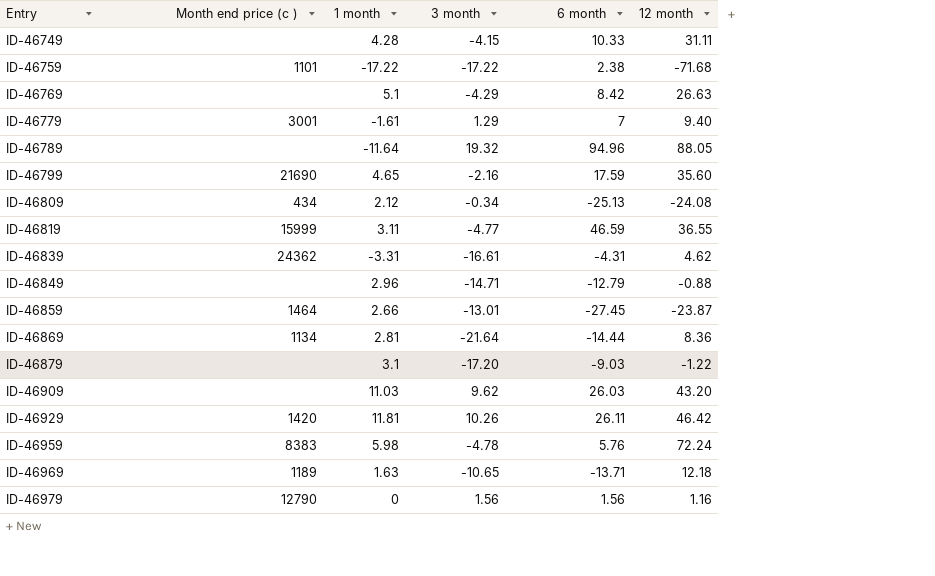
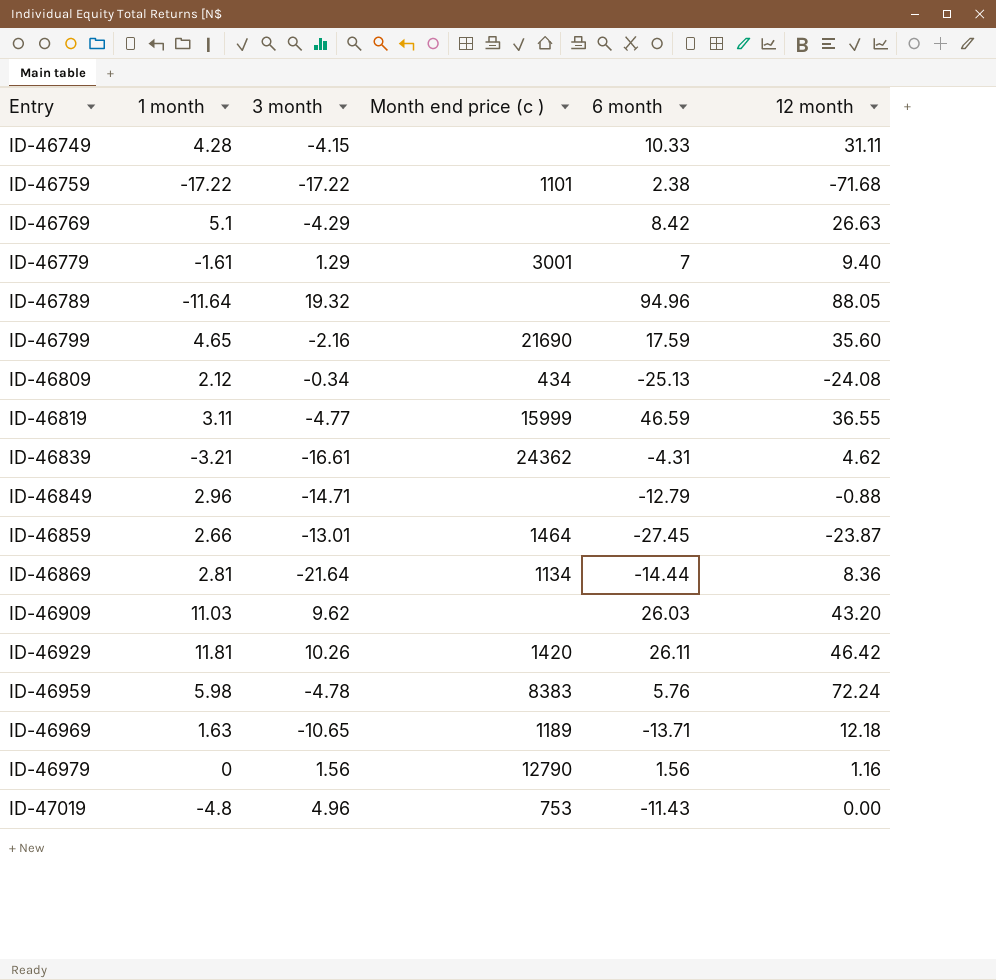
column Month end price (c ) | position: 2 -> 4
row ID-46879: none | 3.1 | -17.20 | -9.03 | -1.22 -> none
ID-46839 | 1 month: -3.31 -> -3.21
row ID-47019: none -> -4.8 | 4.96 | 753 | -11.43 | 0.00

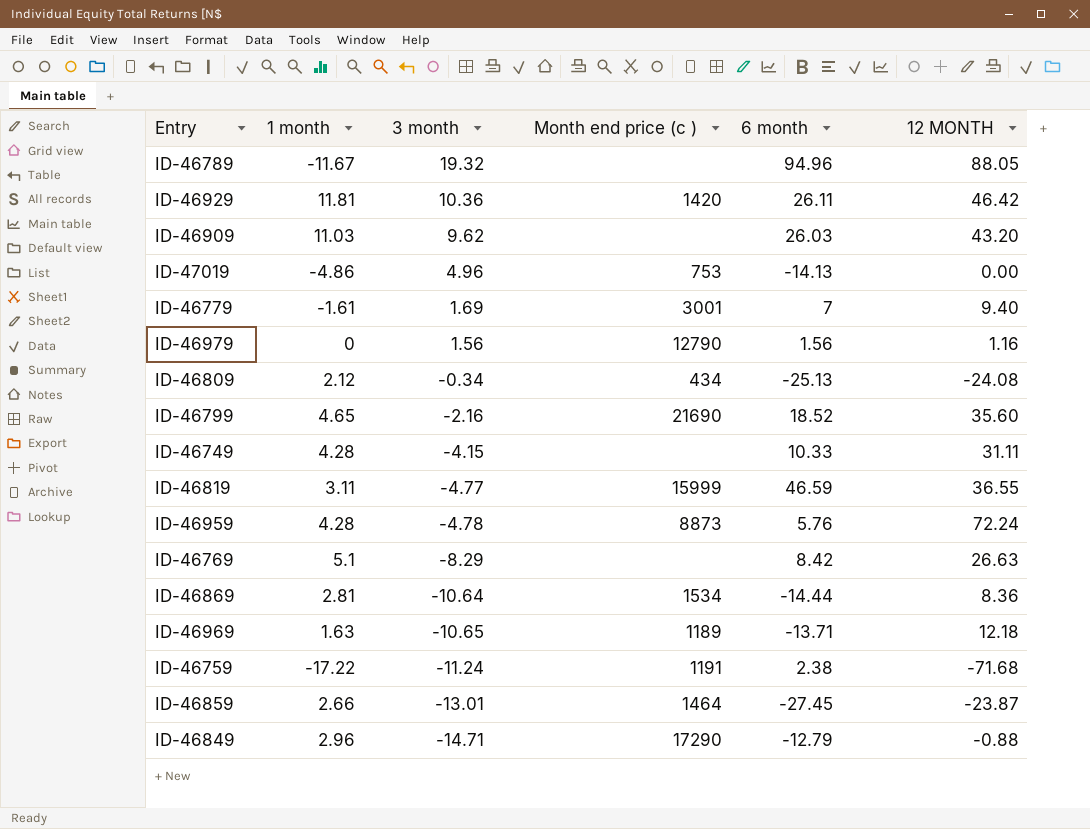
row order: Entry ascending -> 3 month descending
column name: 12 month -> 12 MONTH
row ID-46839: -3.21 | -16.61 | 24362 | -4.31 | 4.62 -> none
ID-46789 | 1 month: -11.64 -> -11.67
ID-46929 | 3 month: 10.26 -> 10.36
ID-47019 | 1 month: -4.8 -> -4.86
ID-47019 | 6 month: -11.43 -> -14.13
ID-46779 | 3 month: 1.29 -> 1.69
ID-46799 | 6 month: 17.59 -> 18.52
ID-46959 | 1 month: 5.98 -> 4.28
ID-46959 | Month end price (c ): 8383 -> 8873
ID-46769 | 3 month: -4.29 -> -8.29
ID-46869 | 3 month: -21.64 -> -10.64
ID-46869 | Month end price (c ): 1134 -> 1534
ID-46759 | 3 month: -17.22 -> -11.24
ID-46759 | Month end price (c ): 1101 -> 1191
ID-46849 | Month end price (c ): none -> 17290

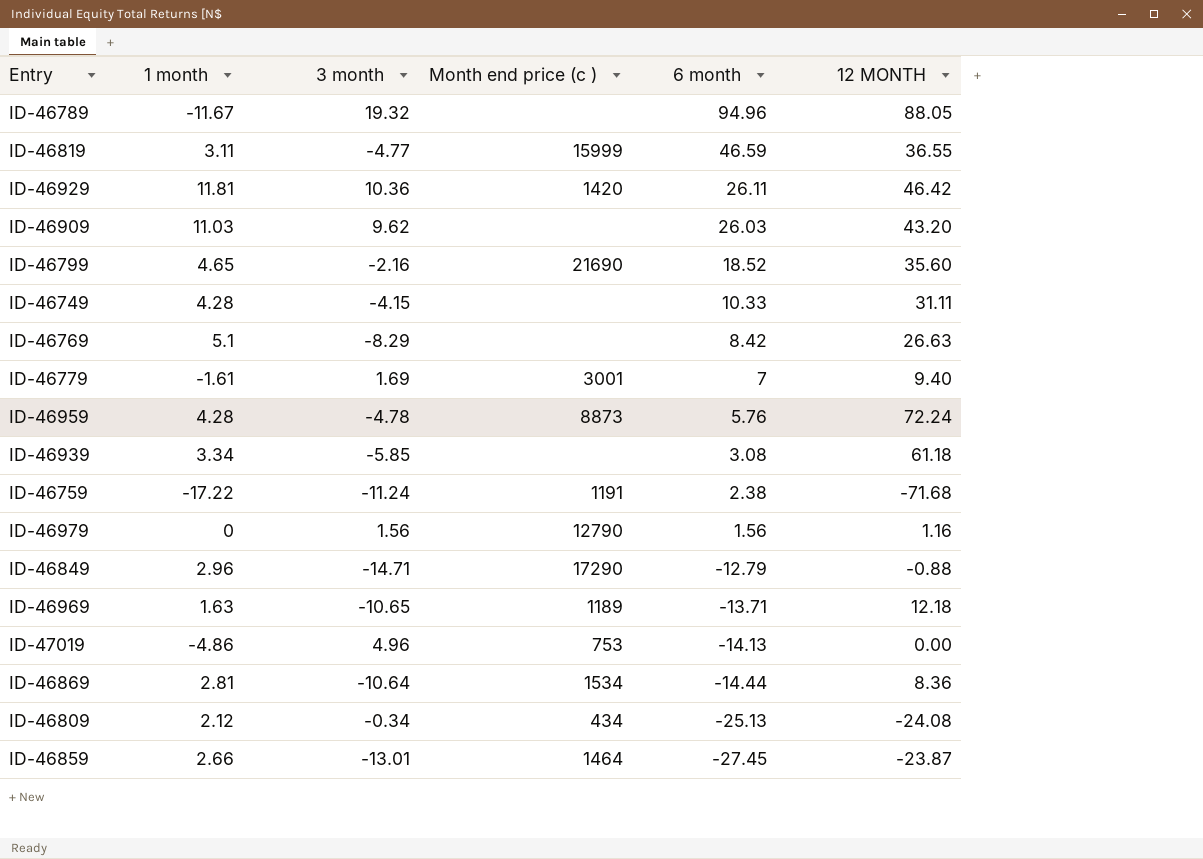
row order: 3 month descending -> 6 month descending
row ID-46939: none -> 3.34 | -5.85 | none | 3.08 | 61.18

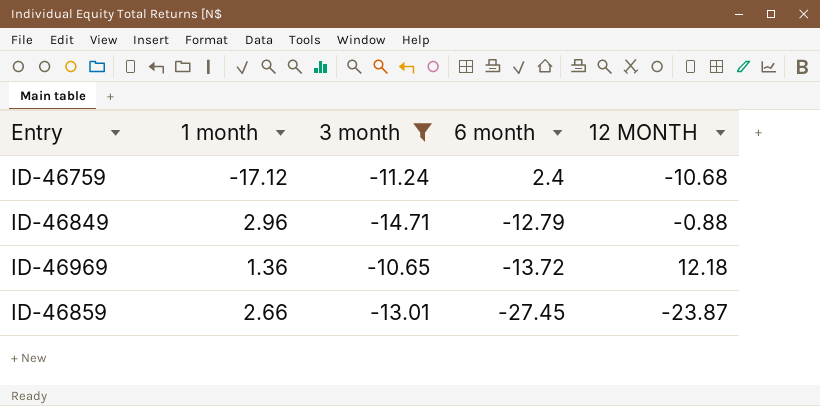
filter: none -> 3 month <= -10.65
column Month end price (c ) | position: 4 -> none
ID-46759 | 1 month: -17.22 -> -17.12
ID-46759 | 6 month: 2.38 -> 2.4
ID-46759 | 12 MONTH: -71.68 -> -10.68
ID-46969 | 1 month: 1.63 -> 1.36
ID-46969 | 6 month: -13.71 -> -13.72

